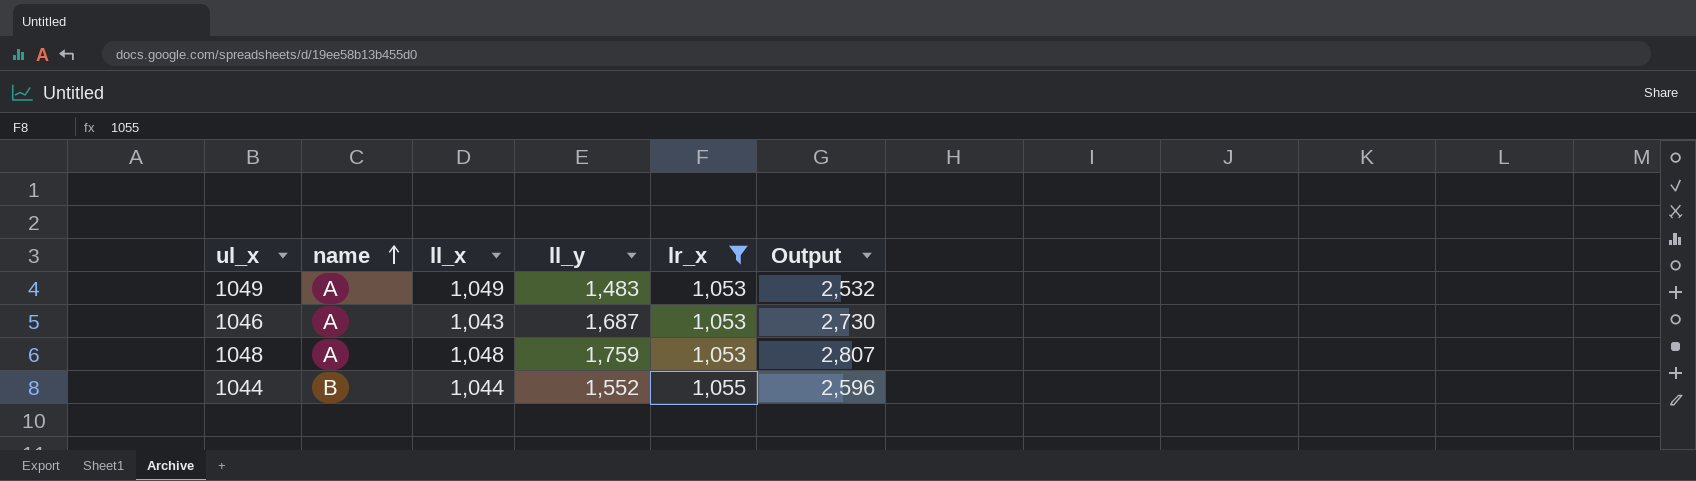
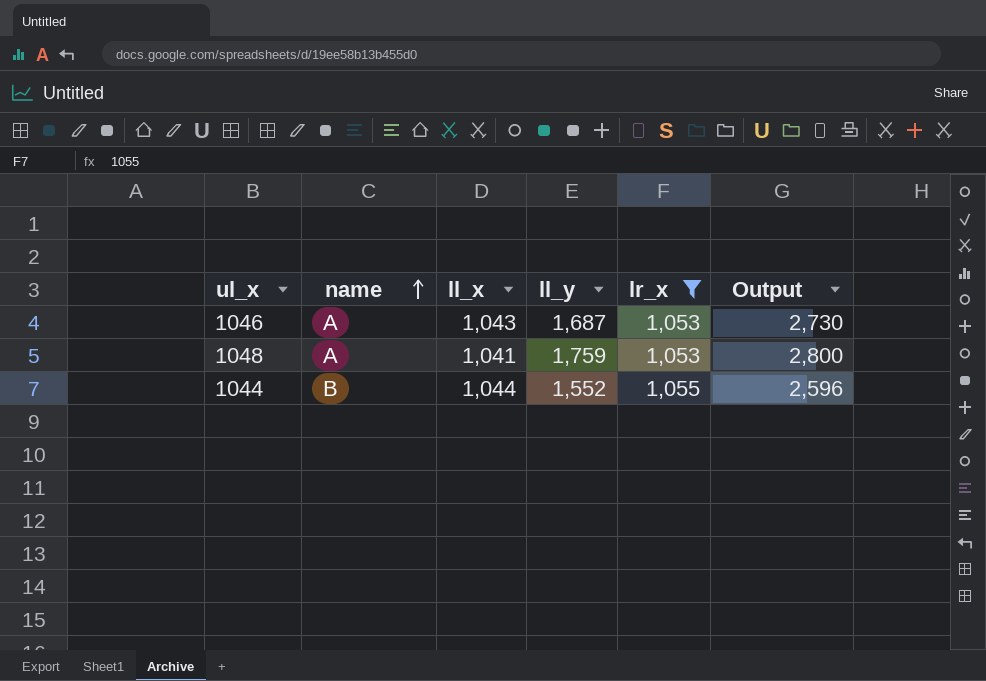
row 1049: A | 1,049 | 1,483 | 1,053 | 2,532 -> none
1048 | ll_x: 1,048 -> 1,041
1048 | Output: 2,807 -> 2,800

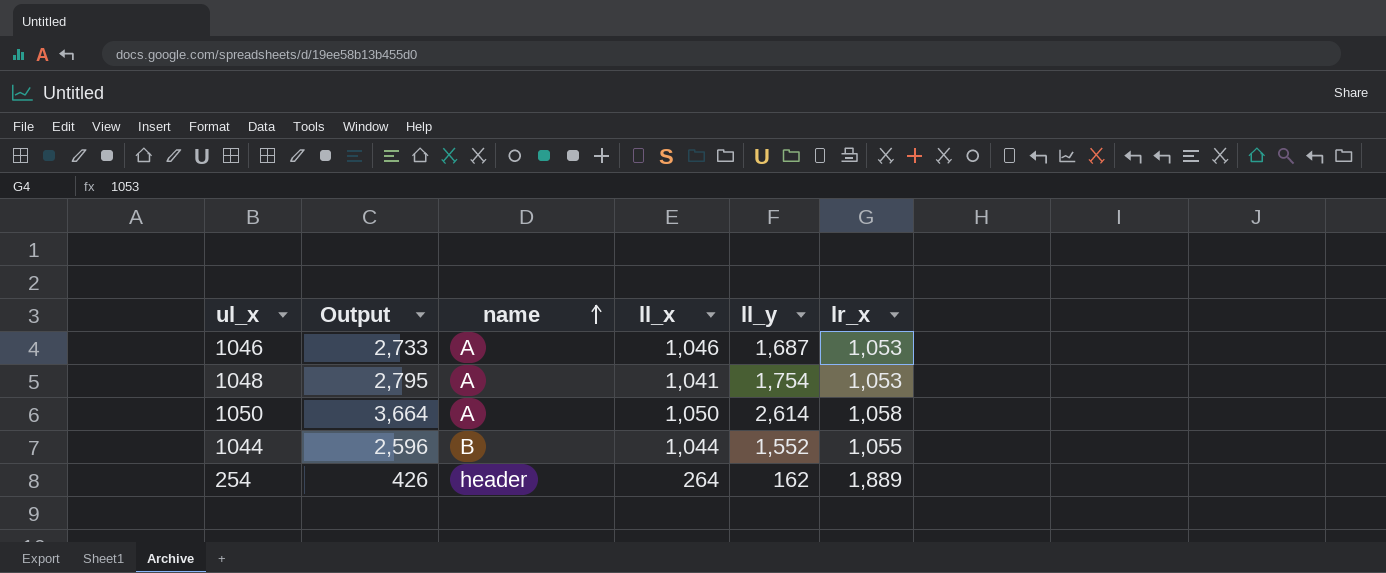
filter: lr_x <= 1,055 -> none
column Output | position: 6 -> 2
1046 | Output: 2,730 -> 2,733
1046 | ll_x: 1,043 -> 1,046
1048 | Output: 2,800 -> 2,795
1048 | ll_y: 1,759 -> 1,754

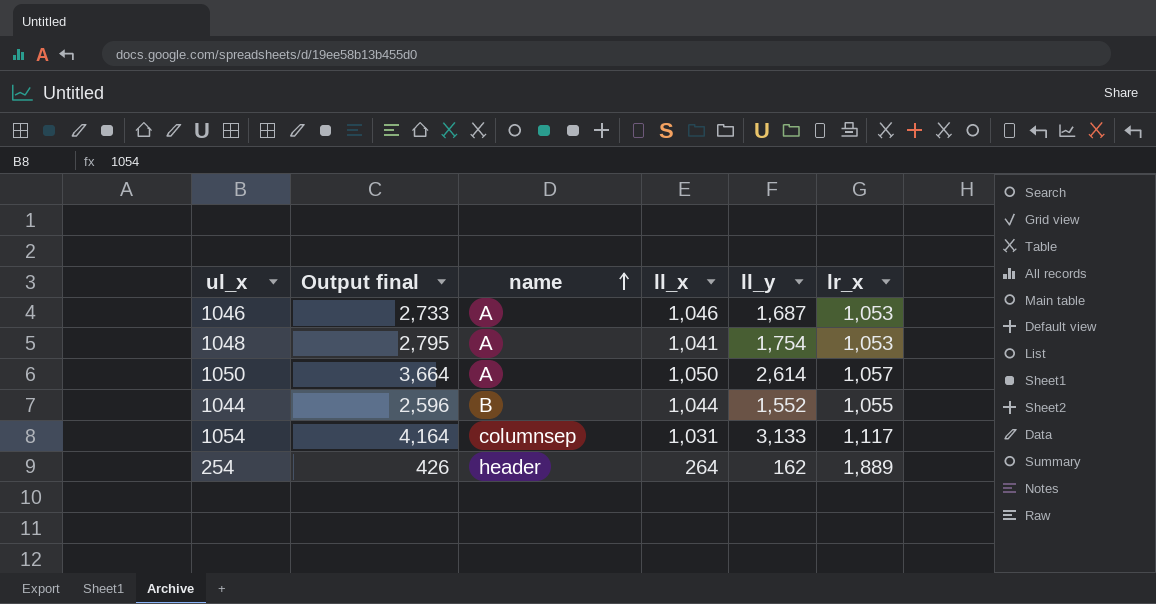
column name: Output -> Output final
1050 | lr_x: 1,058 -> 1,057
row 1054: none -> 4,164 | columnsep | 1,031 | 3,133 | 1,117

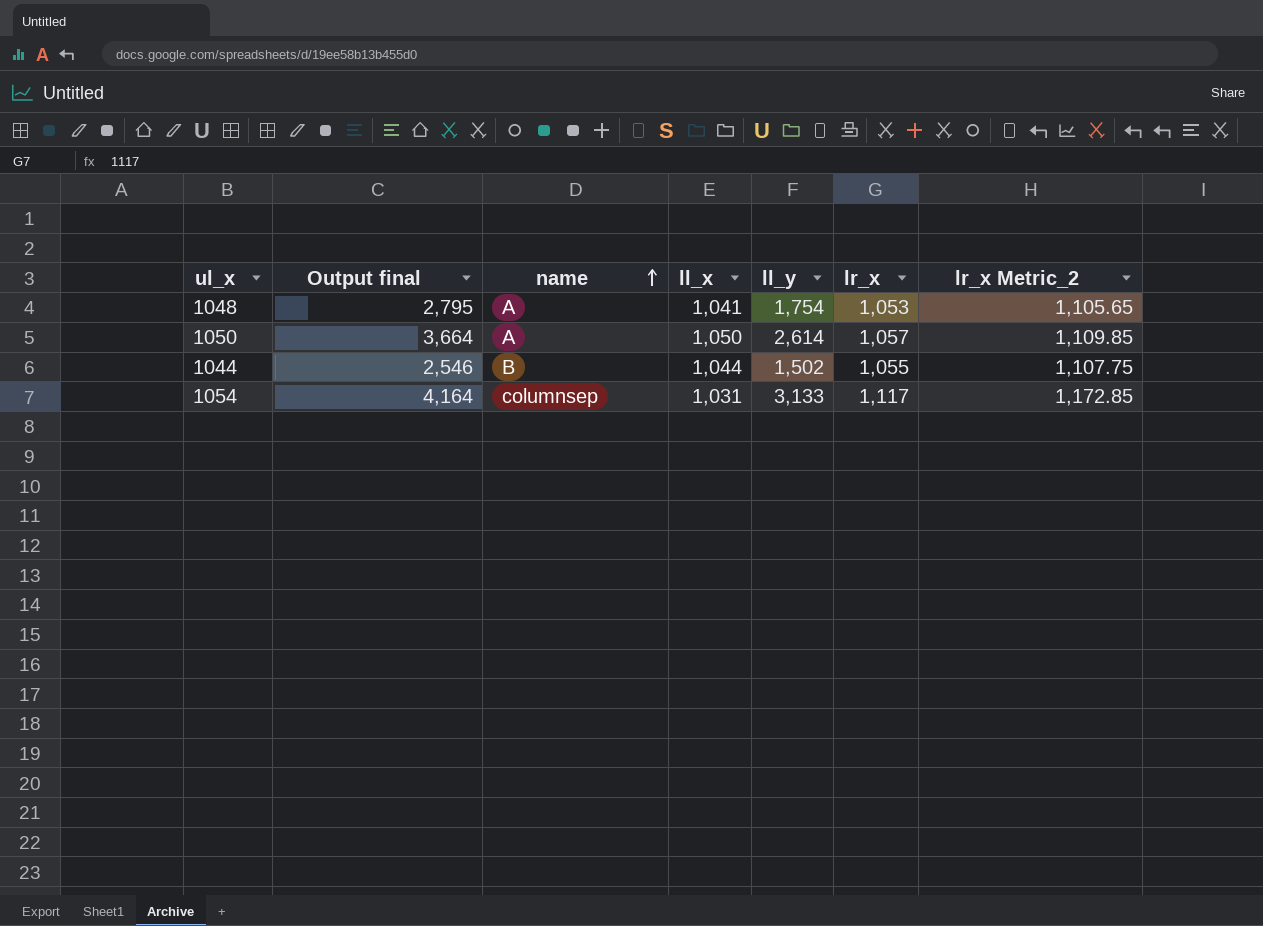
column lr_x Metric_2 | formula: none -> [lr_x] * 1.05
row 1046: 2,733 | A | 1,046 | 1,687 | 1,053 -> none
row 254: 426 | header | 264 | 162 | 1,889 -> none
1044 | Output final: 2,596 -> 2,546
1044 | ll_y: 1,552 -> 1,502

